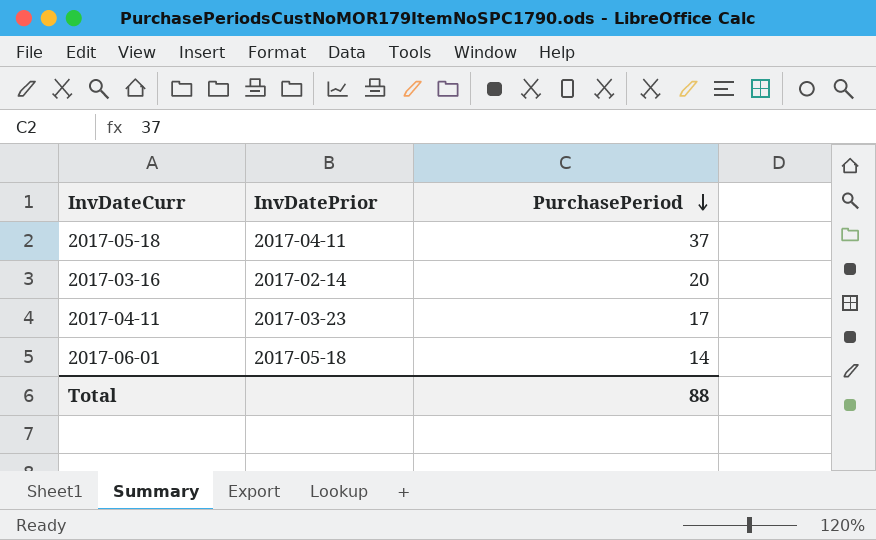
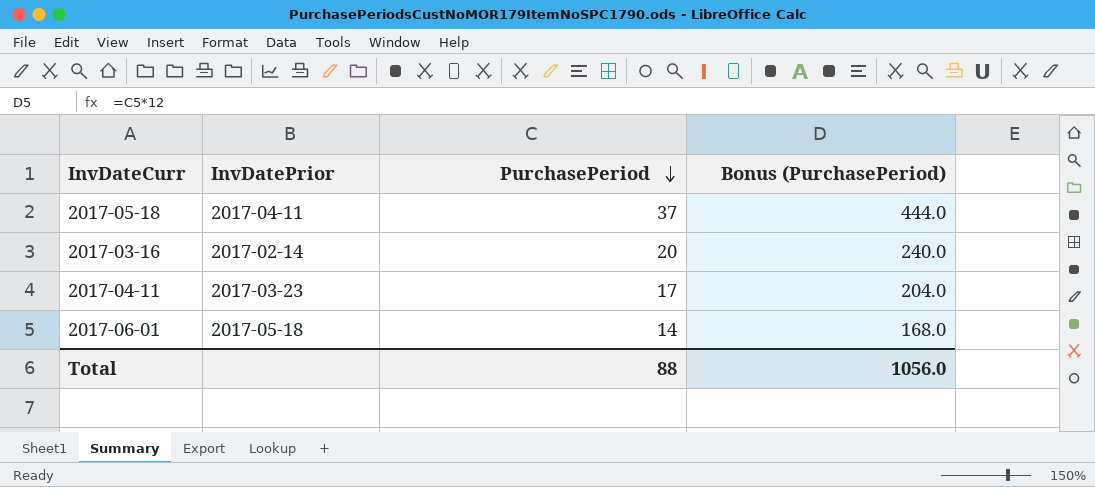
column Bonus (PurchasePeriod) | formula: none -> [PurchasePeriod] * 12

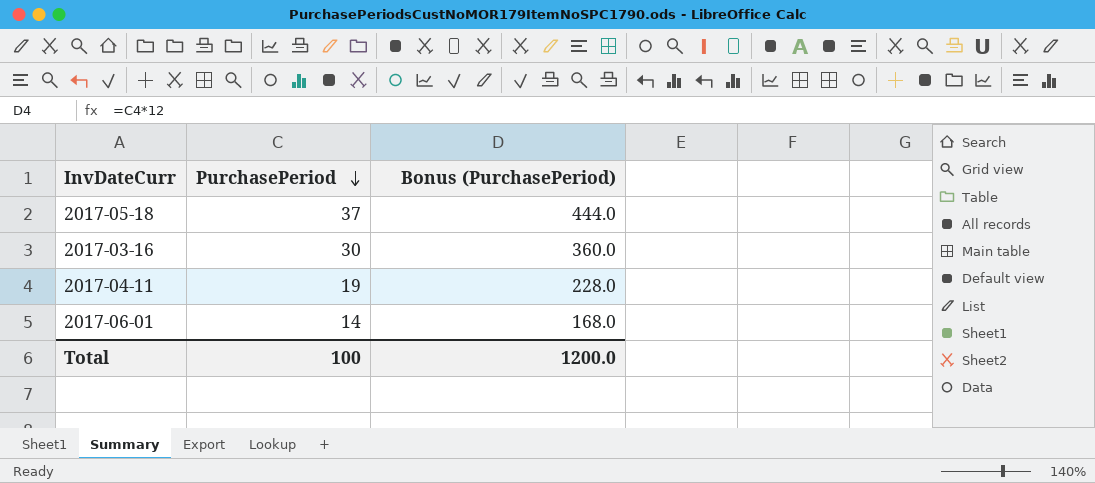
column InvDatePrior | position: 2 -> none
2017-03-16 | PurchasePeriod: 20 -> 30
2017-03-16 | Bonus (PurchasePeriod): 240.0 -> 360.0
2017-04-11 | PurchasePeriod: 17 -> 19
2017-04-11 | Bonus (PurchasePeriod): 204.0 -> 228.0
Total | PurchasePeriod: 88 -> 100
Total | Bonus (PurchasePeriod): 1056.0 -> 1200.0

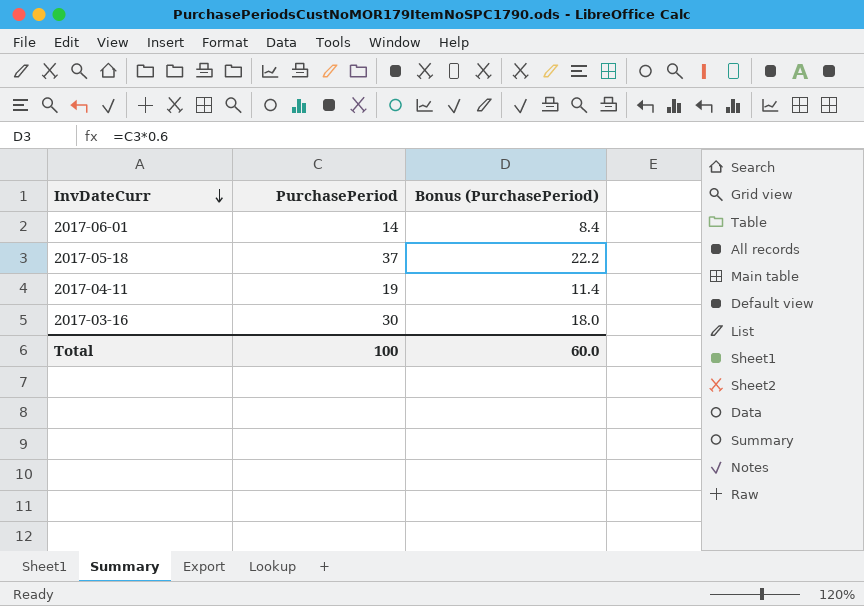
row order: PurchasePeriod descending -> InvDateCurr descending
column Bonus (PurchasePeriod) | formula: [PurchasePeriod] * 12 -> [PurchasePeriod] * 0.6
Total | Bonus (PurchasePeriod): 1200.0 -> 60.0

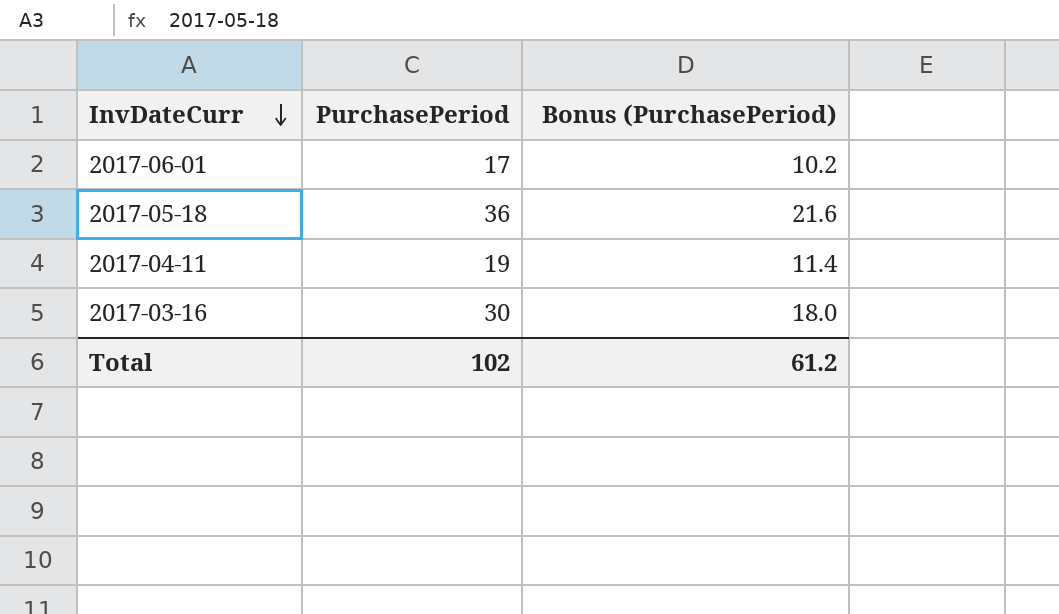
2017-06-01 | PurchasePeriod: 14 -> 17
2017-06-01 | Bonus (PurchasePeriod): 8.4 -> 10.2
2017-05-18 | PurchasePeriod: 37 -> 36
2017-05-18 | Bonus (PurchasePeriod): 22.2 -> 21.6
Total | PurchasePeriod: 100 -> 102
Total | Bonus (PurchasePeriod): 60.0 -> 61.2

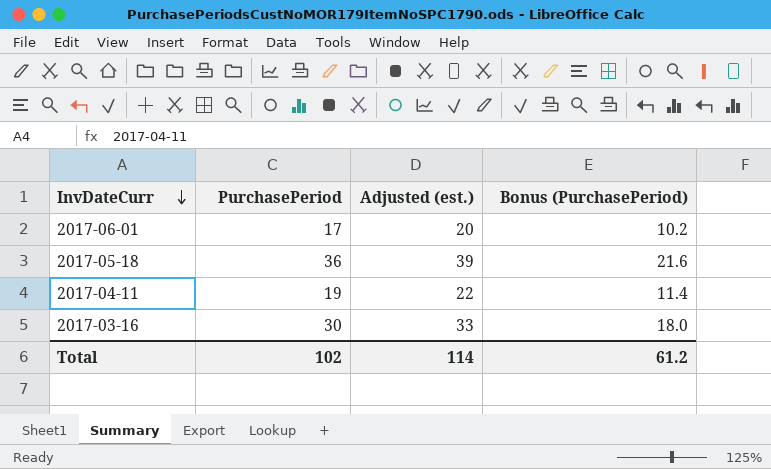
column Adjusted (est.) | formula: none -> [PurchasePeriod] + 3

